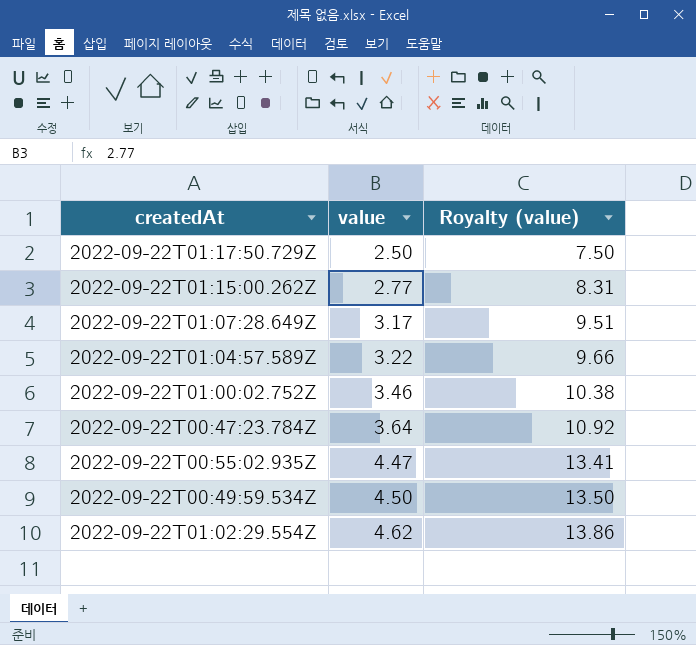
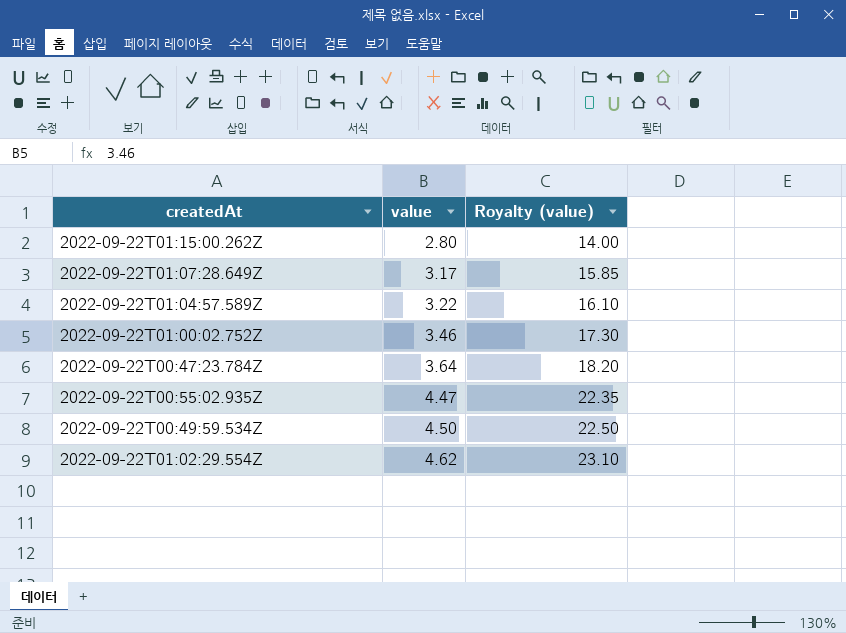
column Royalty (value) | formula: [value] * 3 -> [value] * 5
row 2022-09-22T01:17:50.729Z: 2.50 | 7.50 -> none
2022-09-22T01:15:00.262Z | value: 2.77 -> 2.80

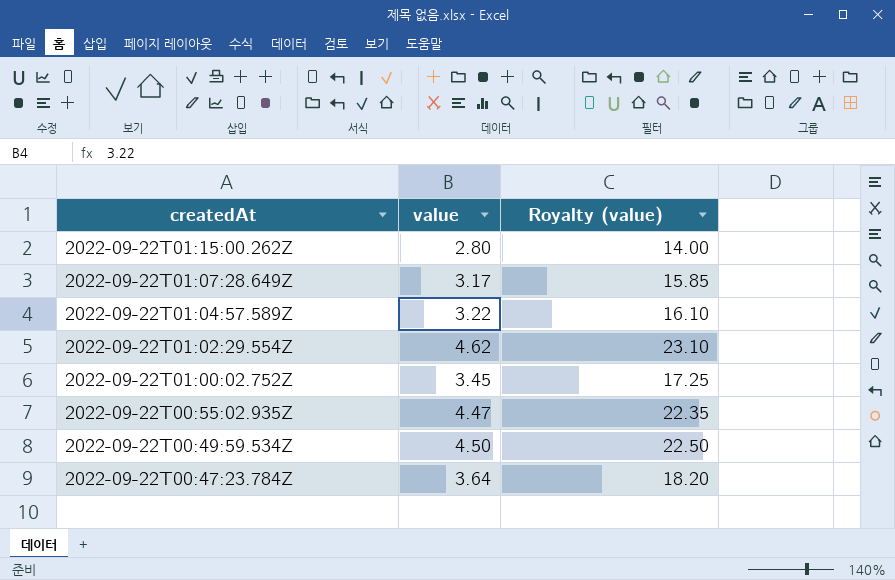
row order: value ascending -> createdAt descending
2022-09-22T01:00:02.752Z | value: 3.46 -> 3.45
2022-09-22T01:00:02.752Z | Royalty (value): 17.30 -> 17.25

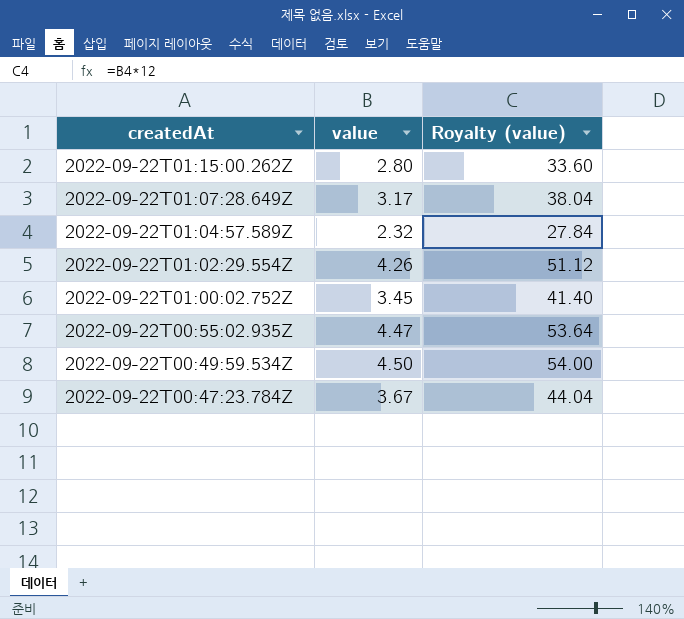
column Royalty (value) | formula: [value] * 5 -> [value] * 12
2022-09-22T01:04:57.589Z | value: 3.22 -> 2.32
2022-09-22T01:02:29.554Z | value: 4.62 -> 4.26
2022-09-22T00:47:23.784Z | value: 3.64 -> 3.67

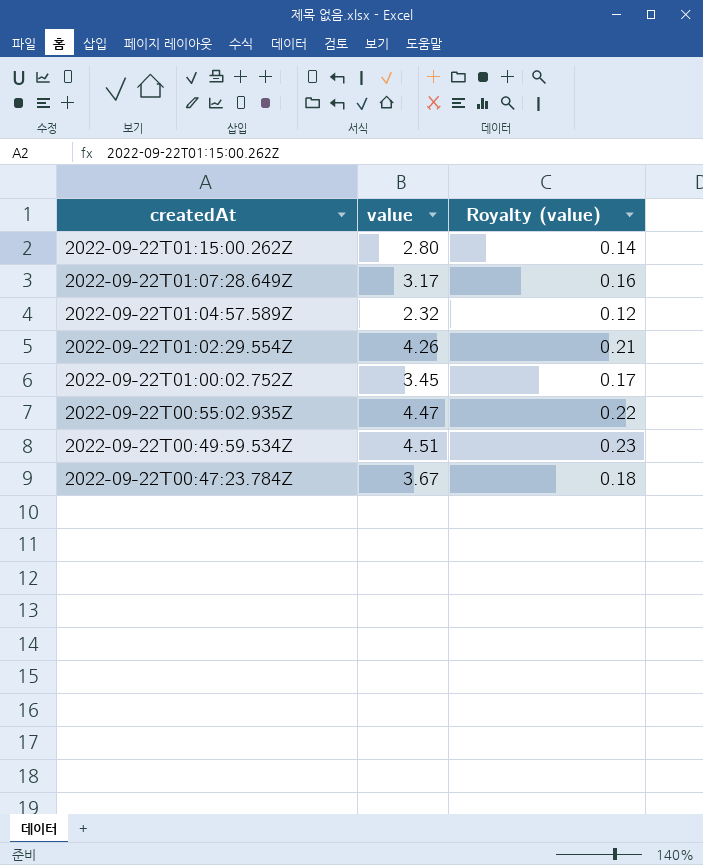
column Royalty (value) | formula: [value] * 12 -> [value] * 0.05
2022-09-22T00:49:59.534Z | value: 4.50 -> 4.51

